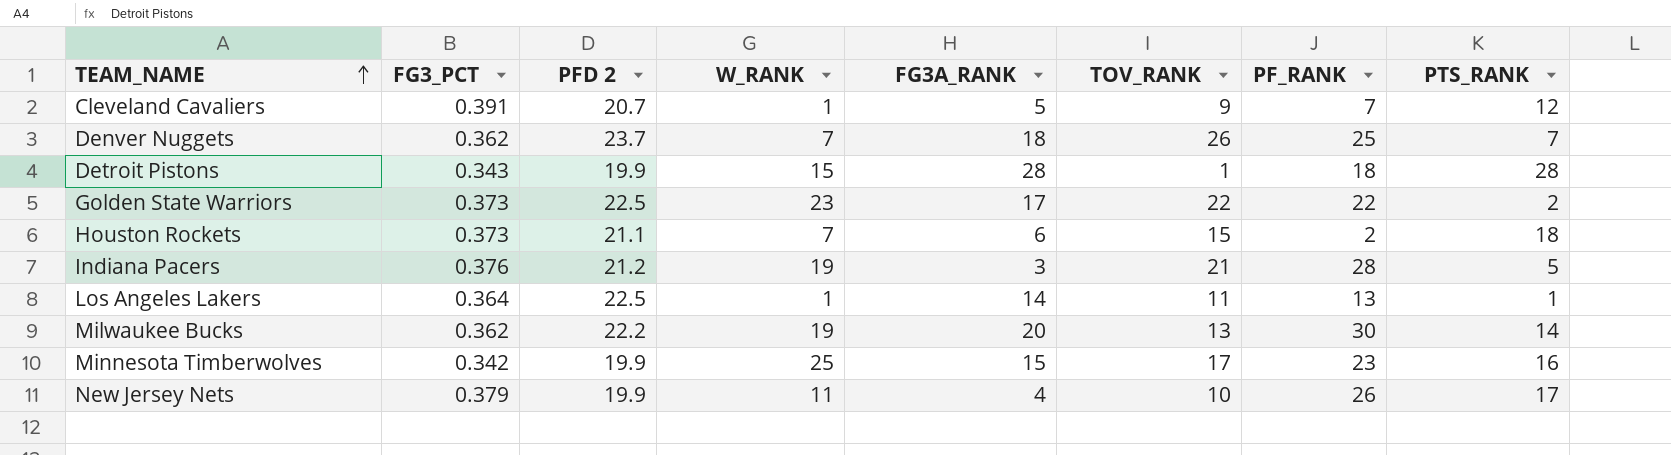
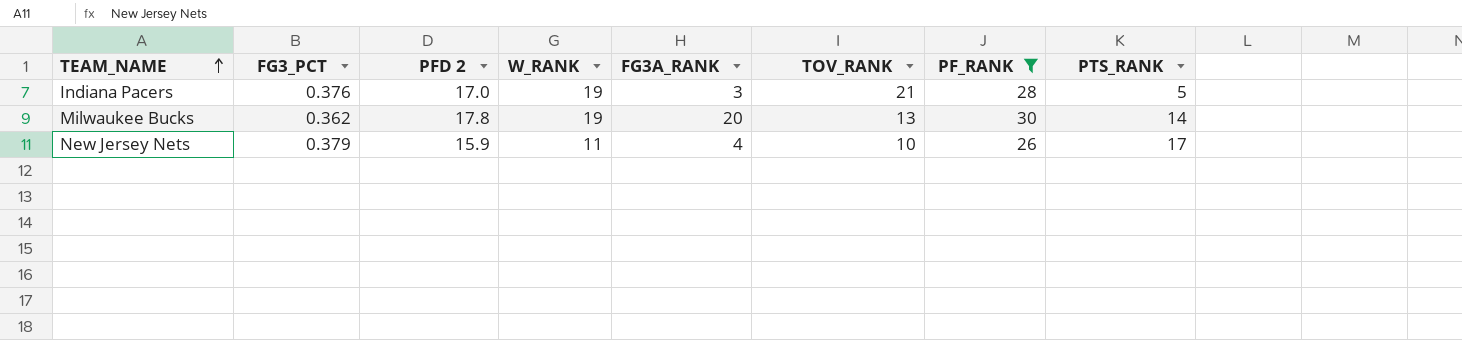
filter: none -> PF_RANK >= 26
Indiana Pacers | PFD 2: 21.2 -> 17.0
Milwaukee Bucks | PFD 2: 22.2 -> 17.8
New Jersey Nets | PFD 2: 19.9 -> 15.9

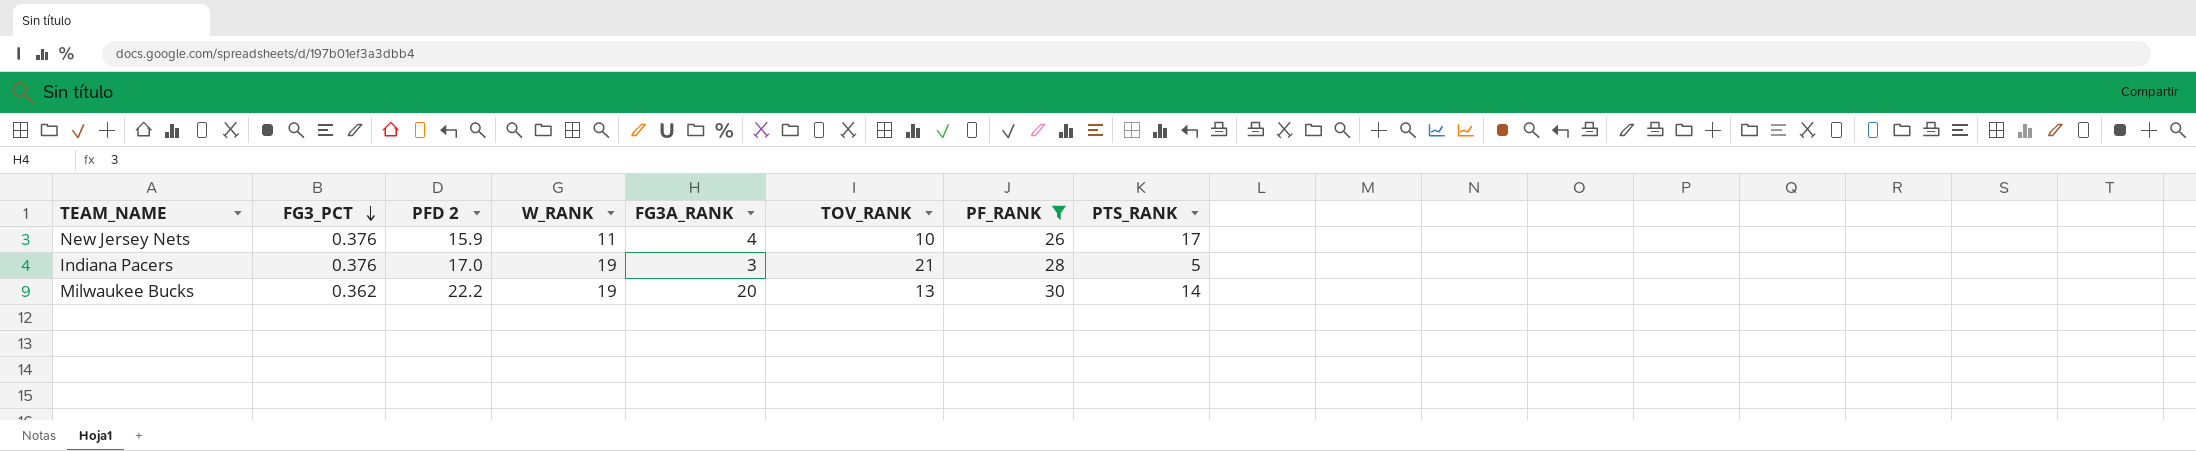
row order: TEAM_NAME ascending -> FG3_PCT descending
New Jersey Nets | FG3_PCT: 0.379 -> 0.376
Milwaukee Bucks | PFD 2: 17.8 -> 22.2

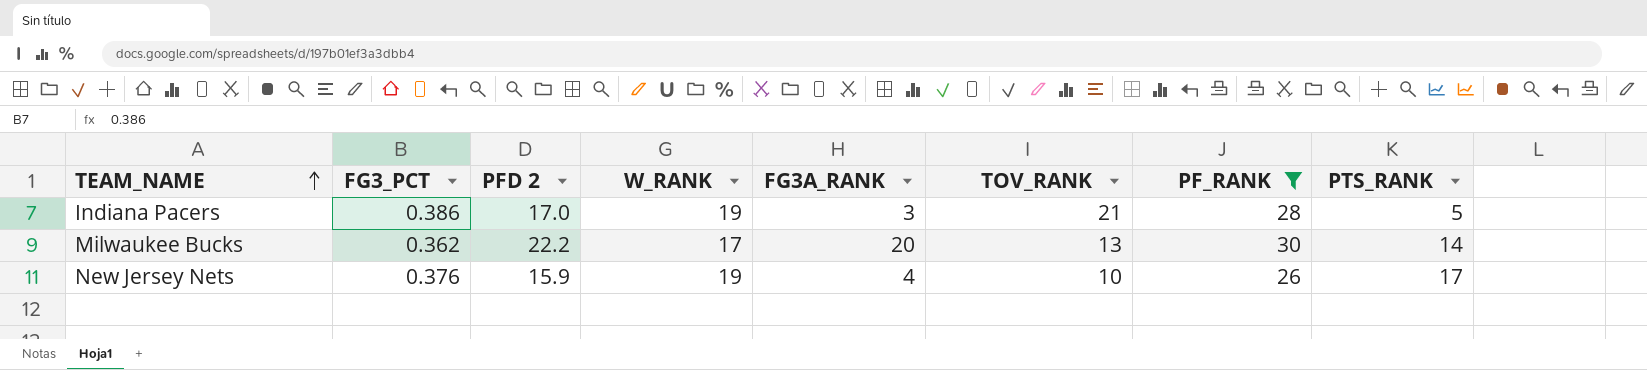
row order: FG3_PCT descending -> TEAM_NAME ascending
Indiana Pacers | FG3_PCT: 0.376 -> 0.386
Milwaukee Bucks | W_RANK: 19 -> 17
New Jersey Nets | W_RANK: 11 -> 19

